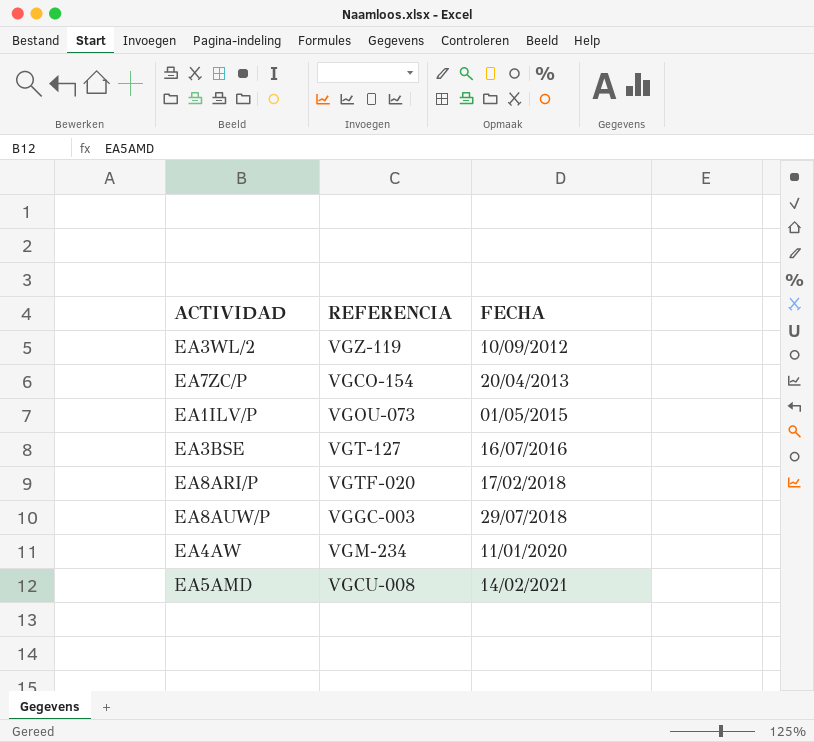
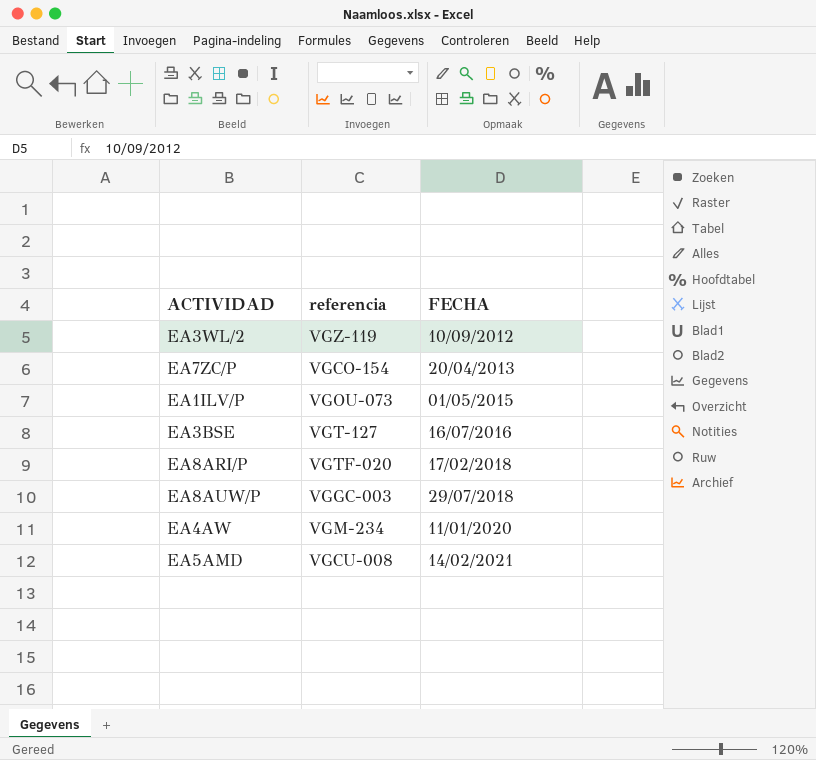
column name: REFERENCIA -> referencia

